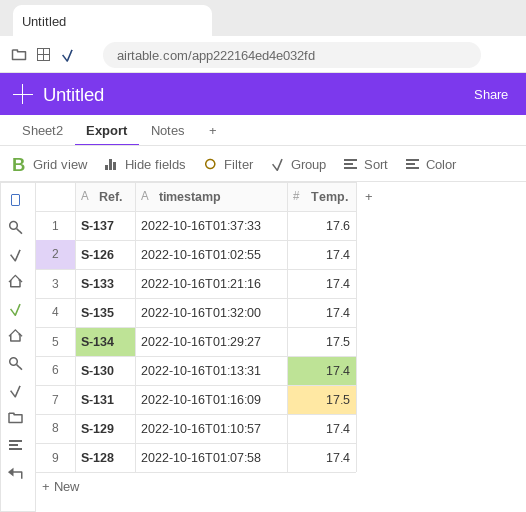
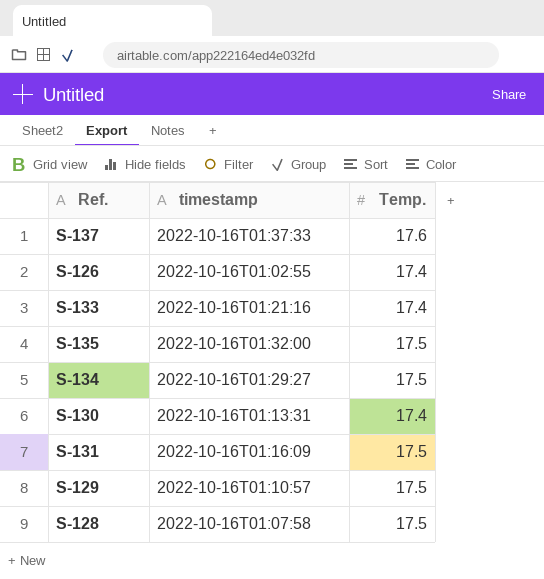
S-135 | Temp.: 17.4 -> 17.5
S-129 | Temp.: 17.4 -> 17.5
S-128 | Temp.: 17.4 -> 17.5

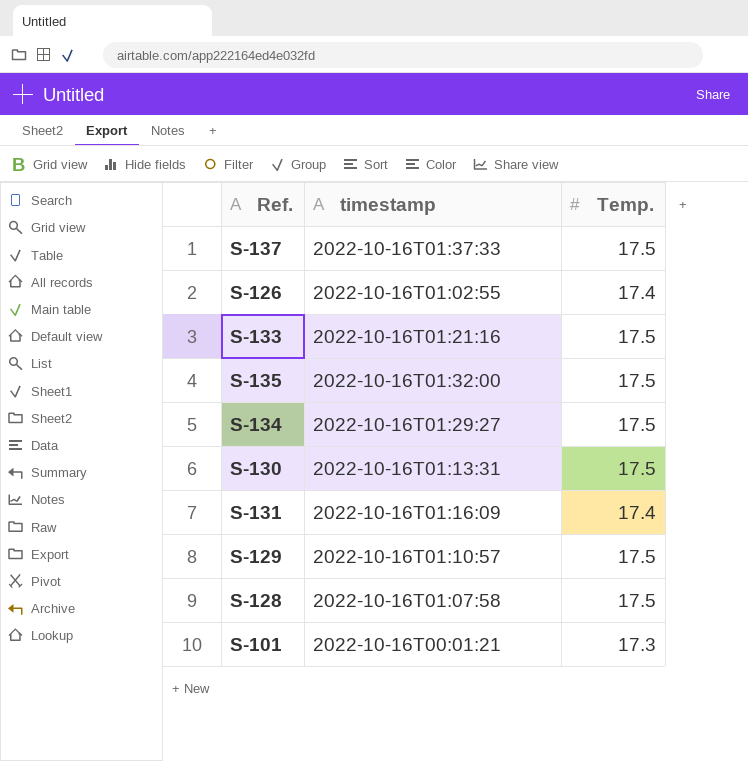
S-137 | Temp.: 17.6 -> 17.5
S-133 | Temp.: 17.4 -> 17.5
S-130 | Temp.: 17.4 -> 17.5
S-131 | Temp.: 17.5 -> 17.4
row S-101: none -> 2022-10-16T00:01:21 | 17.3

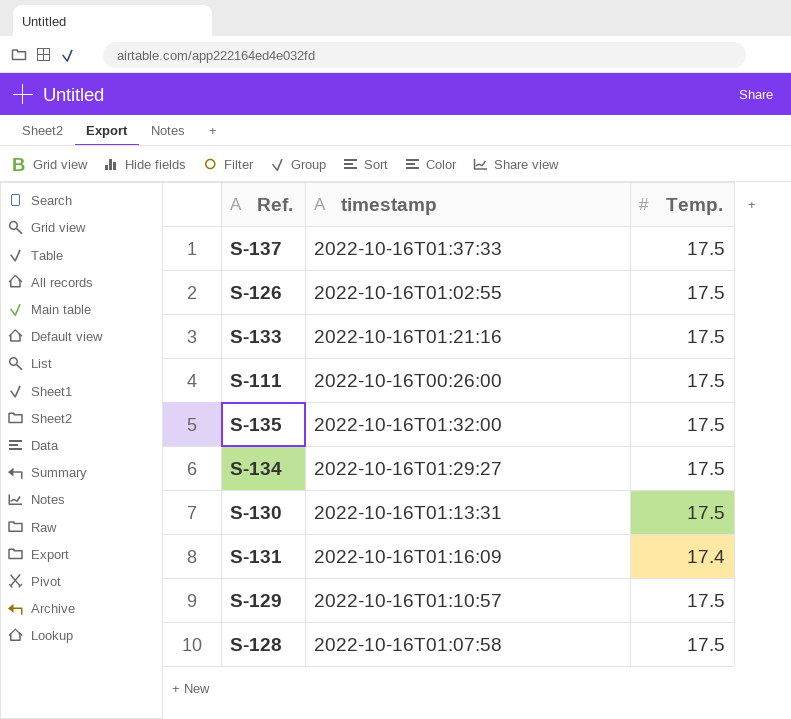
row S-101: 2022-10-16T00:01:21 | 17.3 -> none
S-126 | Temp.: 17.4 -> 17.5
row S-111: none -> 2022-10-16T00:26:00 | 17.5

